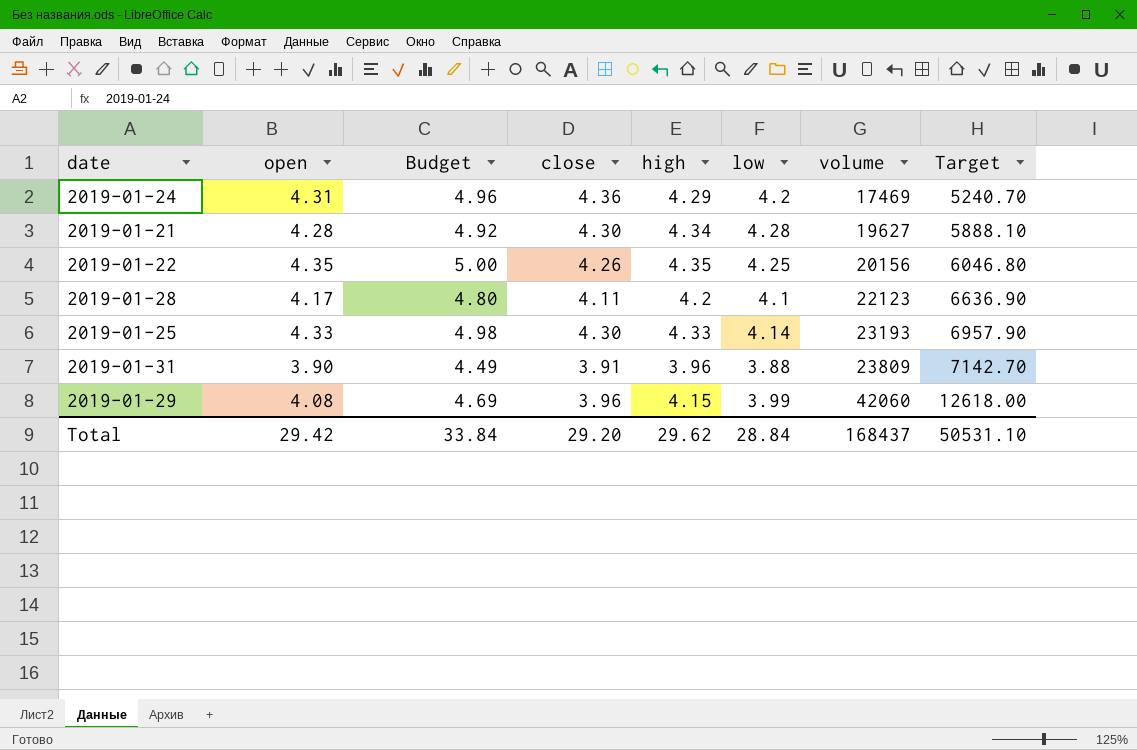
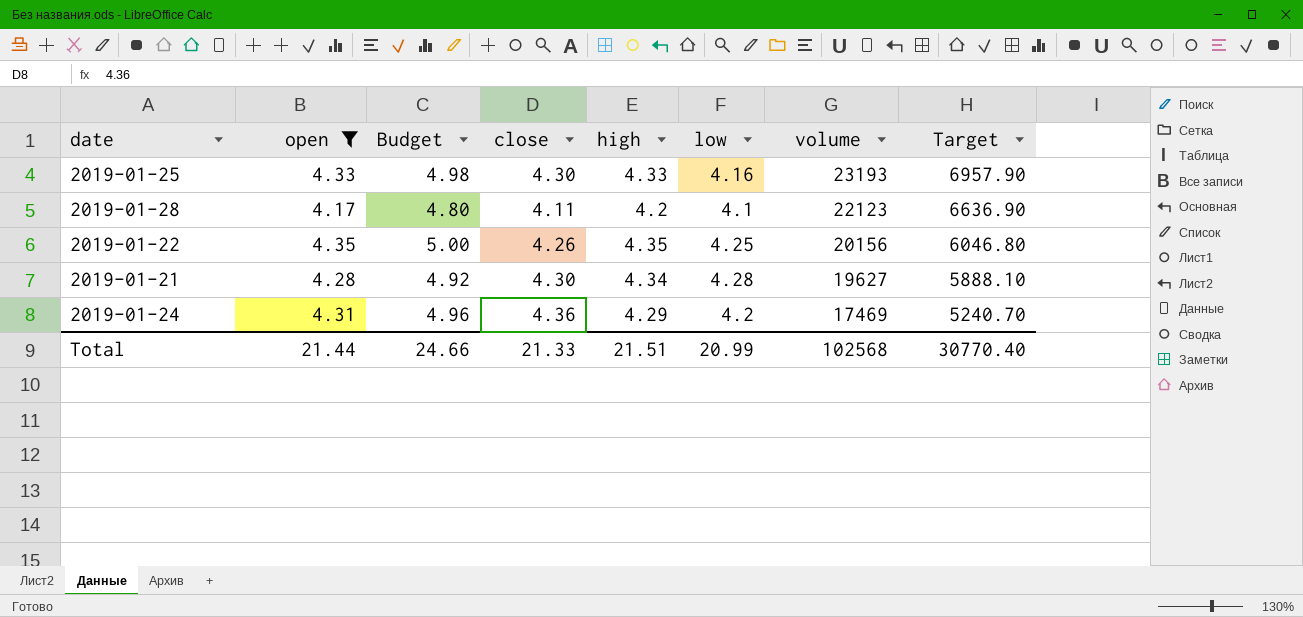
filter: none -> open >= 4.17
row order: volume ascending -> volume descending
2019-01-25 | low: 4.14 -> 4.16
Total | open: 29.42 -> 21.44
Total | Budget: 33.84 -> 24.66
Total | close: 29.20 -> 21.33
Total | high: 29.62 -> 21.51
Total | low: 28.84 -> 20.99
Total | volume: 168437 -> 102568
Total | Target: 50531.10 -> 30770.40

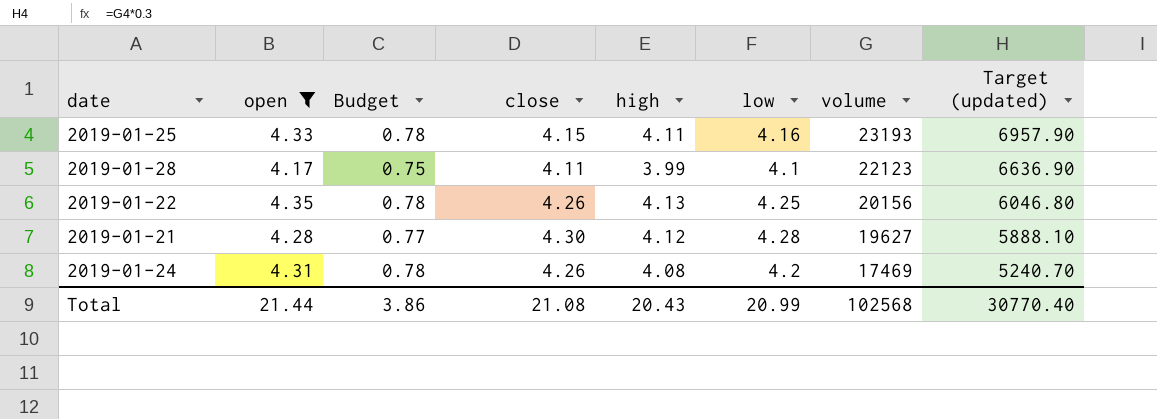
column Budget | formula: [open] * 1.15 -> [open] * 0.18
column name: Target -> Target (updated)
2019-01-25 | close: 4.30 -> 4.15
2019-01-25 | high: 4.33 -> 4.11
2019-01-28 | high: 4.2 -> 3.99
2019-01-22 | high: 4.35 -> 4.13
2019-01-21 | high: 4.34 -> 4.12
2019-01-24 | close: 4.36 -> 4.26
2019-01-24 | high: 4.29 -> 4.08
Total | Budget: 24.66 -> 3.86
Total | close: 21.33 -> 21.08
Total | high: 21.51 -> 20.43

